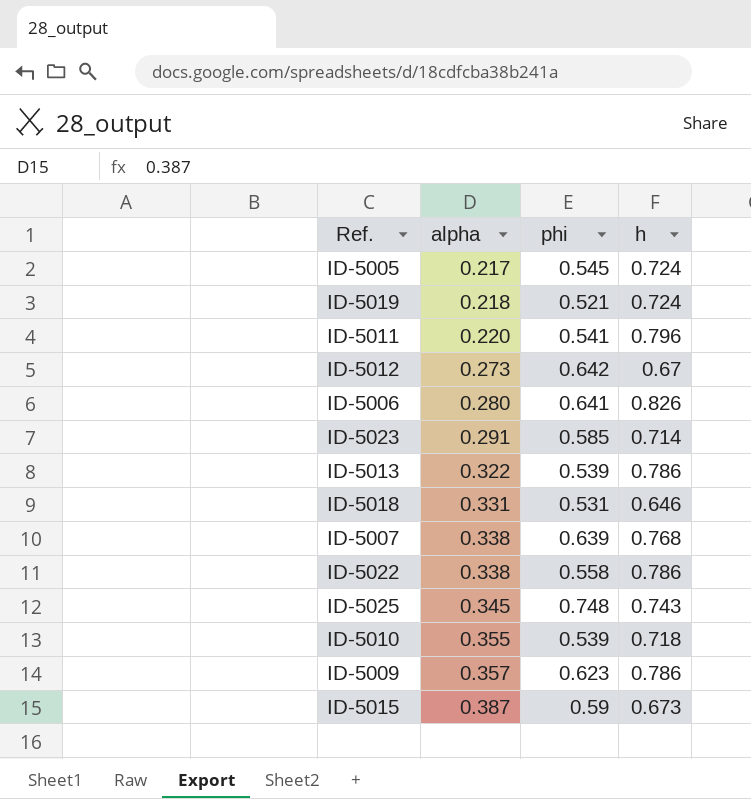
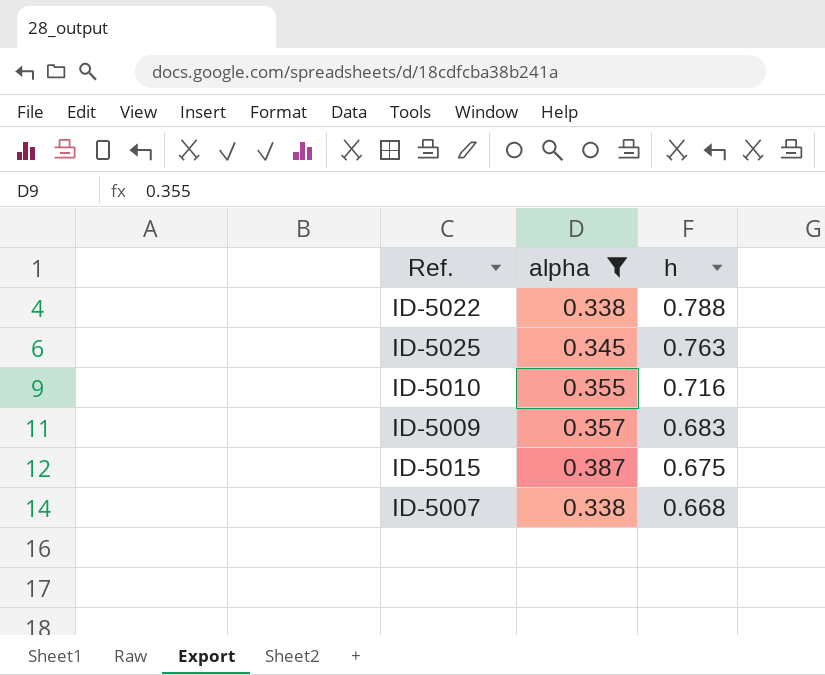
filter: none -> alpha >= 0.338
row order: alpha ascending -> h descending
column phi | position: 3 -> none
ID-5022 | h: 0.786 -> 0.788
ID-5025 | h: 0.743 -> 0.763
ID-5010 | h: 0.718 -> 0.716
ID-5009 | h: 0.786 -> 0.683
ID-5015 | h: 0.673 -> 0.675
ID-5007 | h: 0.768 -> 0.668

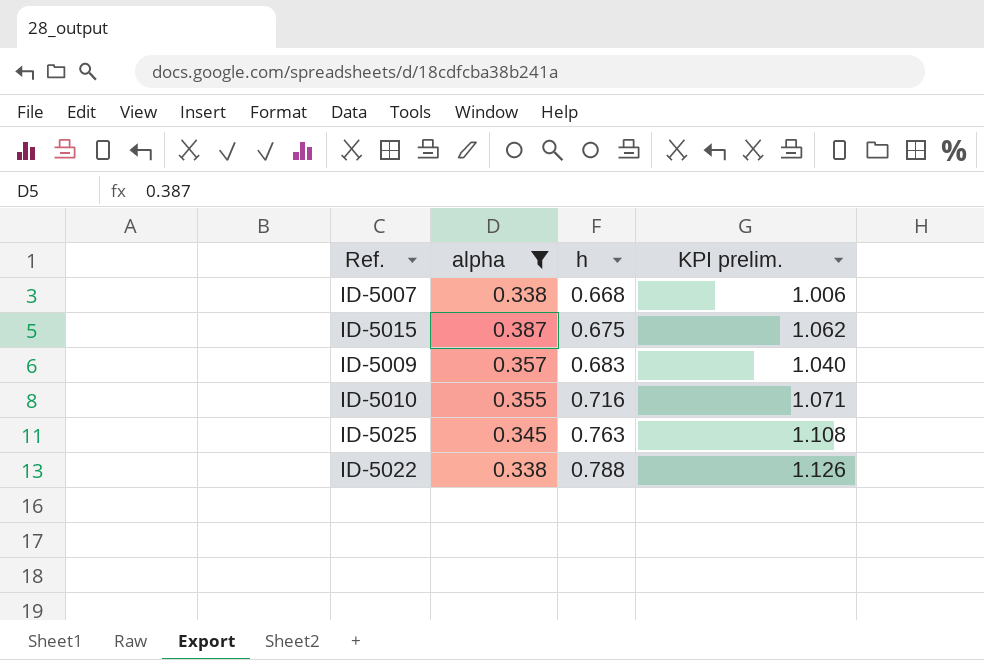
row order: h descending -> h ascending
column KPI prelim. | formula: none -> [alpha] + [h]

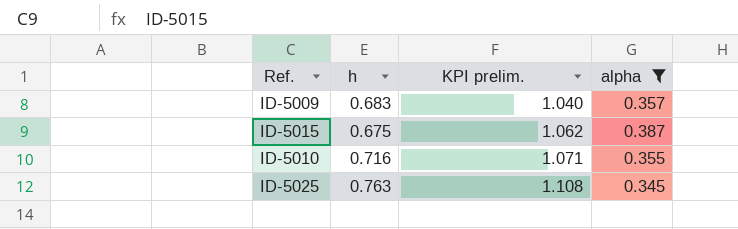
row order: h ascending -> KPI prelim. ascending
column alpha | position: 2 -> 4
row ID-5007: 0.338 | 0.668 | 1.006 -> none
row ID-5022: 0.338 | 0.788 | 1.126 -> none

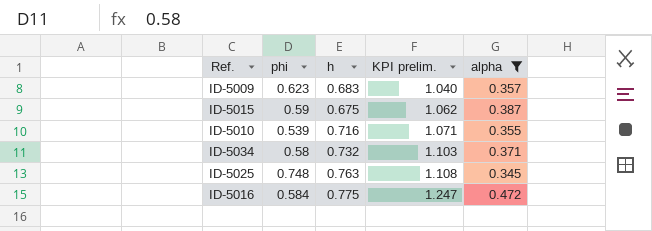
column phi | position: none -> 2
row ID-5034: none -> 0.58 | 0.732 | 1.103 | 0.371
row ID-5016: none -> 0.584 | 0.775 | 1.247 | 0.472

